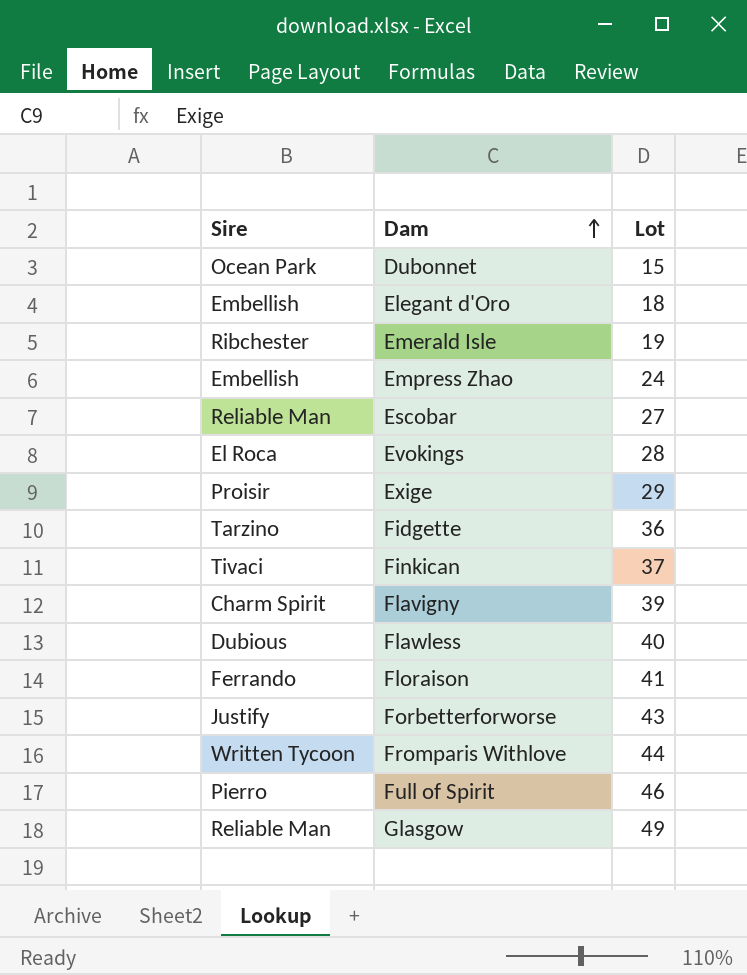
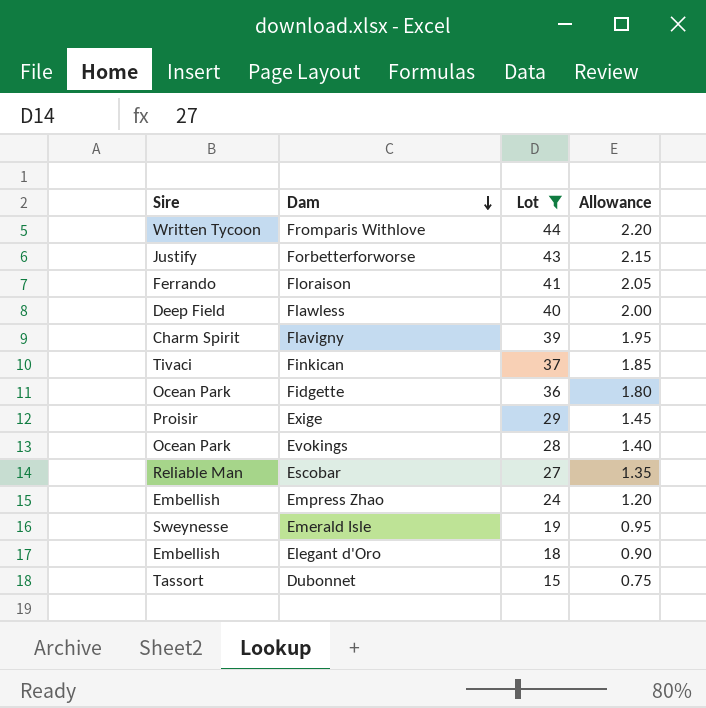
filter: none -> Lot <= 44
row order: Dam ascending -> Dam descending
column Allowance | formula: none -> [Lot] * 0.05
Flawless | Sire: Dubious -> Deep Field
Fidgette | Sire: Tarzino -> Ocean Park
Evokings | Sire: El Roca -> Ocean Park
Emerald Isle | Sire: Ribchester -> Sweynesse
Dubonnet | Sire: Ocean Park -> Tassort

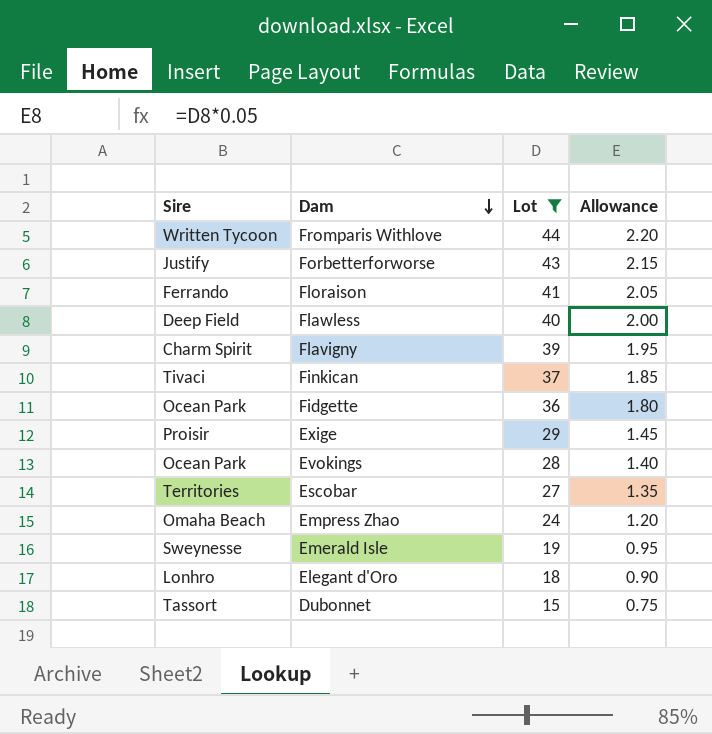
Escobar | Sire: Reliable Man -> Territories
Empress Zhao | Sire: Embellish -> Omaha Beach
Elegant d'Oro | Sire: Embellish -> Lonhro

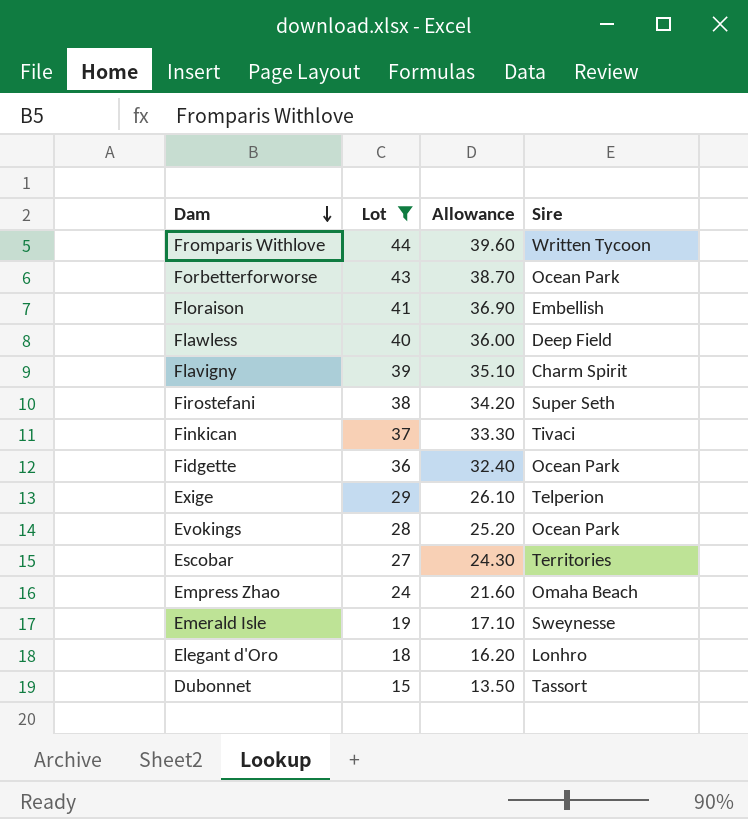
column Allowance | formula: [Lot] * 0.05 -> [Lot] * 0.9
column Sire | position: 1 -> 4
Forbetterforworse | Sire: Justify -> Ocean Park
Floraison | Sire: Ferrando -> Embellish
row Firostefani: none -> 38 | 34.20 | Super Seth
Exige | Sire: Proisir -> Telperion

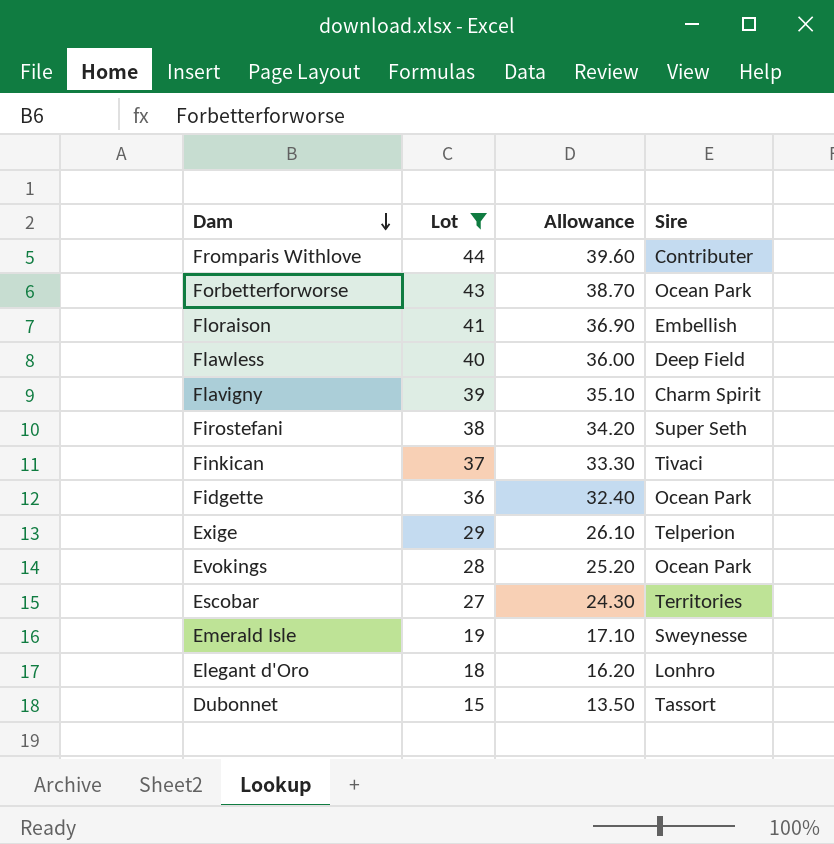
row Empress Zhao: 24 | 21.60 | Omaha Beach -> none
Fromparis Withlove | Sire: Written Tycoon -> Contributer

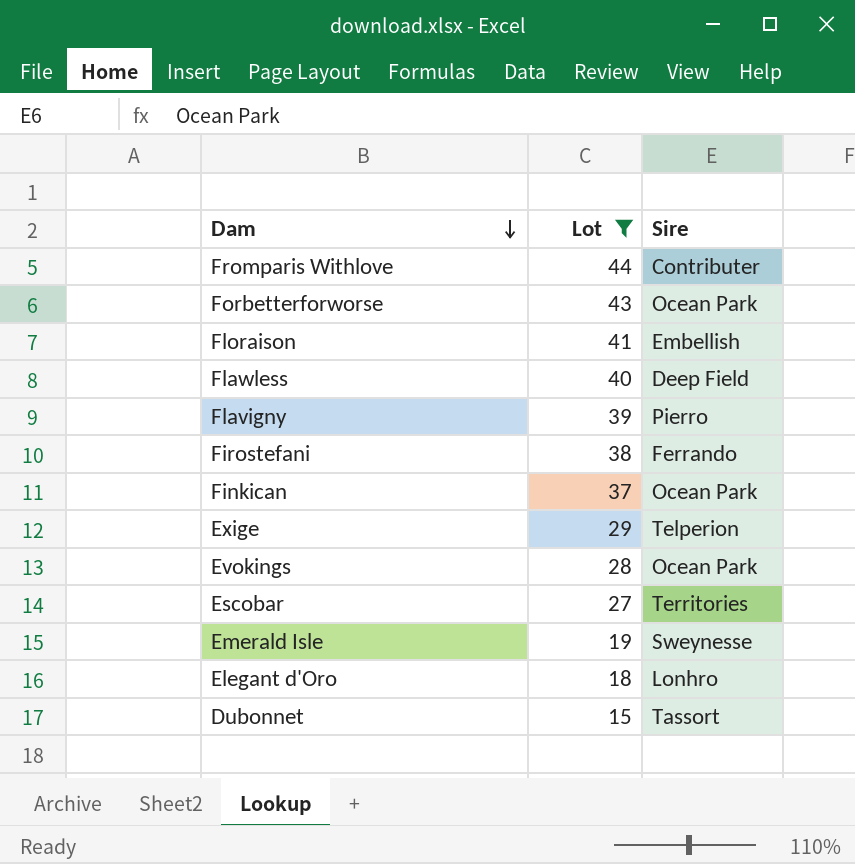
column Allowance | formula: [Lot] * 0.9 -> none
row Fidgette: 36 | 32.40 | Ocean Park -> none
Flavigny | Sire: Charm Spirit -> Pierro
Firostefani | Sire: Super Seth -> Ferrando
Finkican | Sire: Tivaci -> Ocean Park

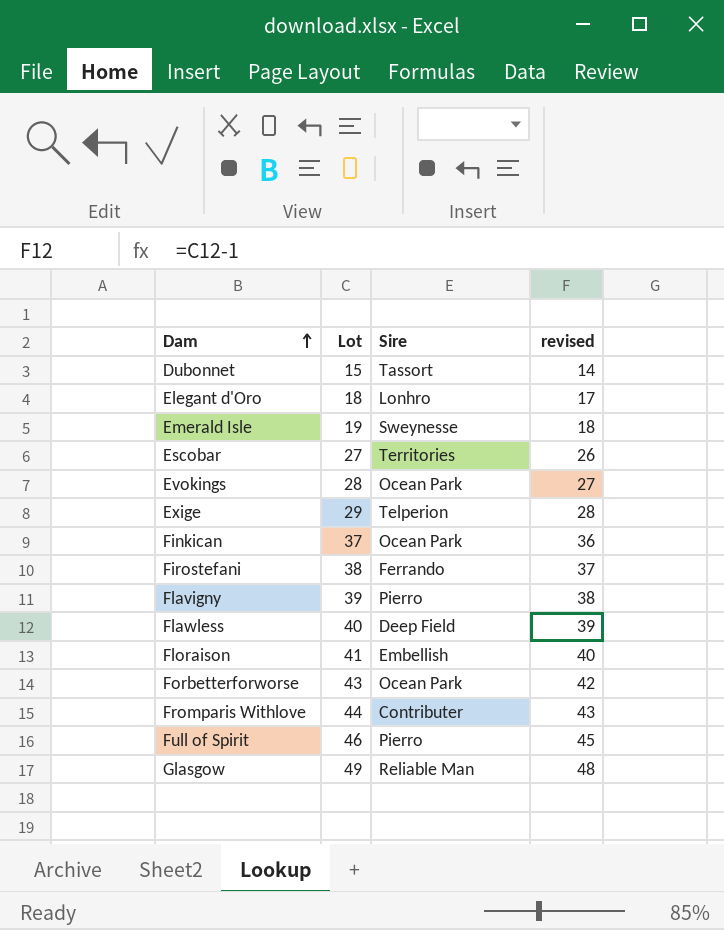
filter: Lot <= 44 -> none
row order: Dam descending -> Dam ascending
column revised | formula: none -> [Lot] - 1

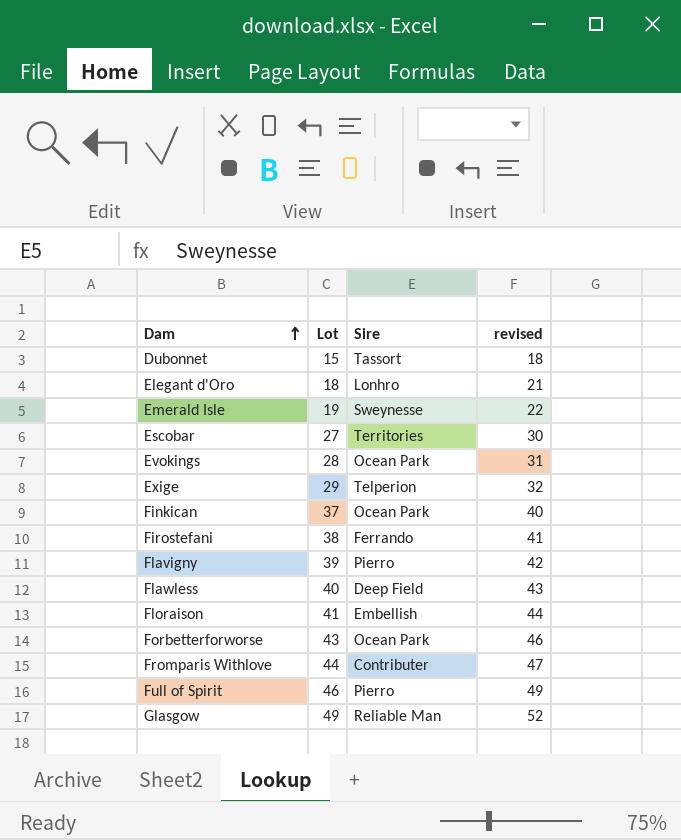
column revised | formula: [Lot] - 1 -> [Lot] + 3

